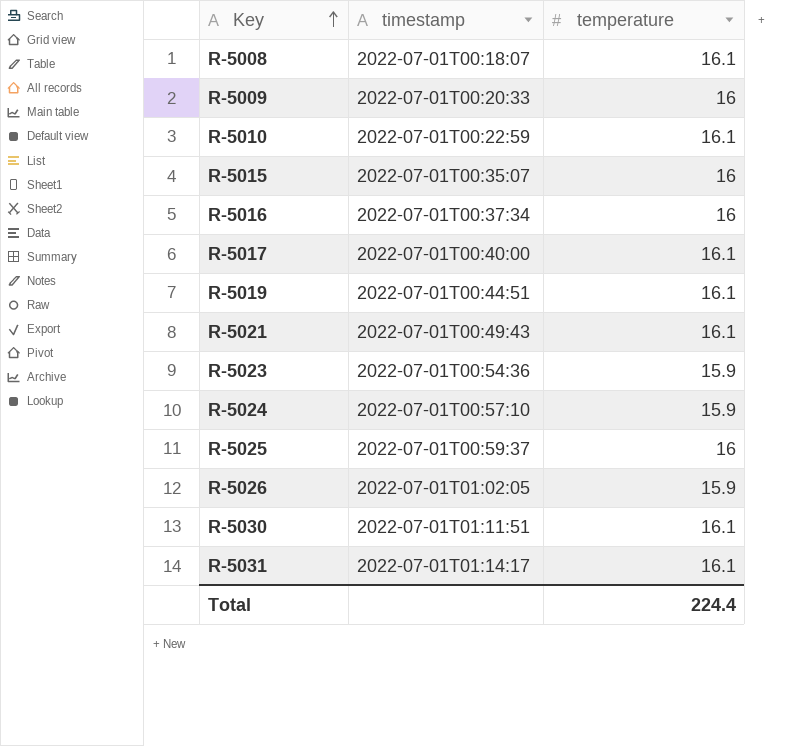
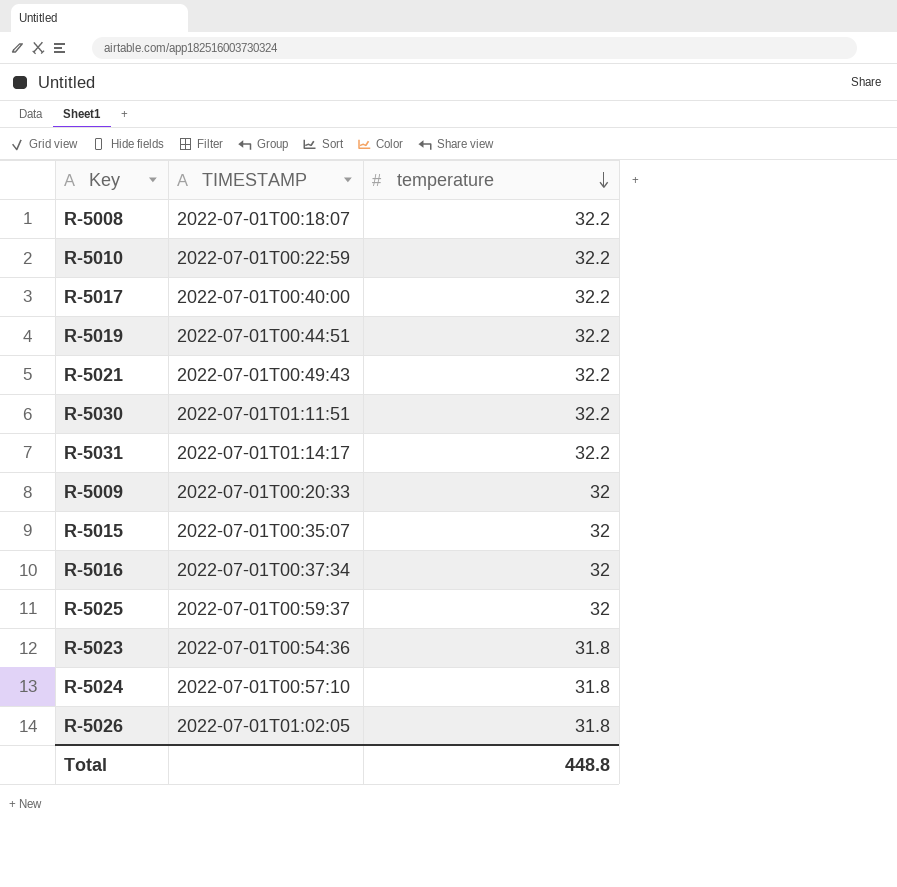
row order: Key ascending -> temperature descending
column name: timestamp -> TIMESTAMP
R-5008 | temperature: 16.1 -> 32.2
R-5010 | temperature: 16.1 -> 32.2
R-5017 | temperature: 16.1 -> 32.2
R-5019 | temperature: 16.1 -> 32.2
R-5021 | temperature: 16.1 -> 32.2
R-5030 | temperature: 16.1 -> 32.2
R-5031 | temperature: 16.1 -> 32.2
R-5009 | temperature: 16 -> 32
R-5015 | temperature: 16 -> 32
R-5016 | temperature: 16 -> 32
R-5025 | temperature: 16 -> 32
R-5023 | temperature: 15.9 -> 31.8
R-5024 | temperature: 15.9 -> 31.8
R-5026 | temperature: 15.9 -> 31.8
Total | temperature: 224.4 -> 448.8

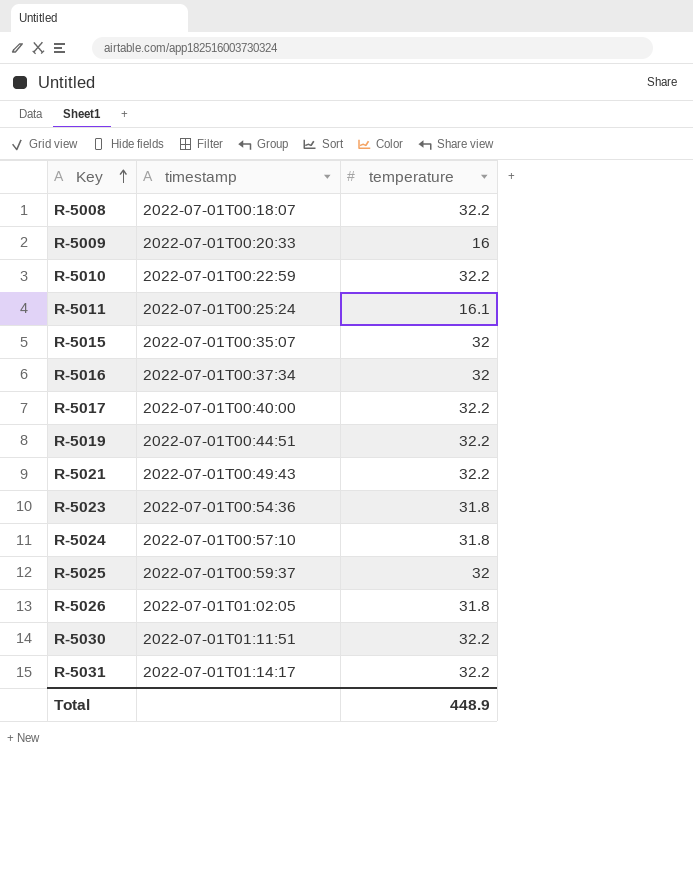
row order: temperature descending -> Key ascending
column name: TIMESTAMP -> timestamp
R-5009 | temperature: 32 -> 16
row R-5011: none -> 2022-07-01T00:25:24 | 16.1
Total | temperature: 448.8 -> 448.9

